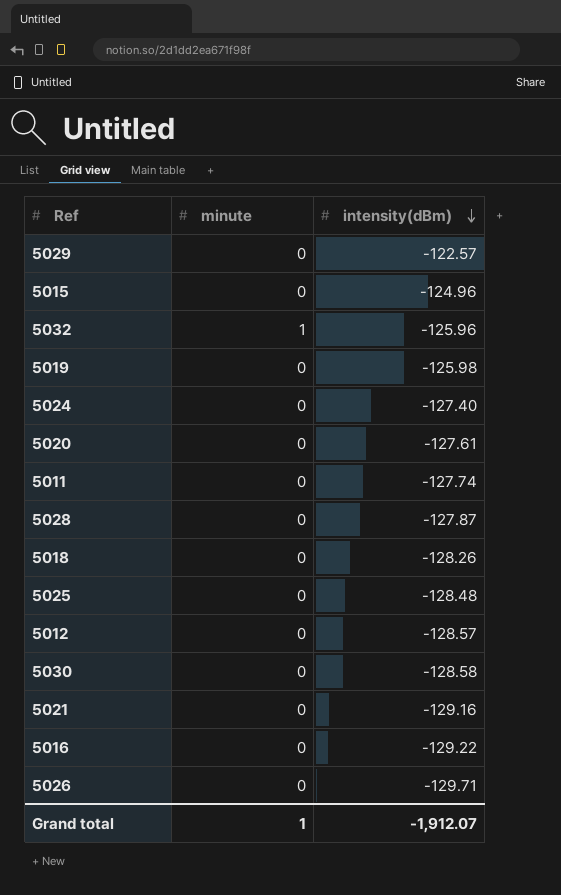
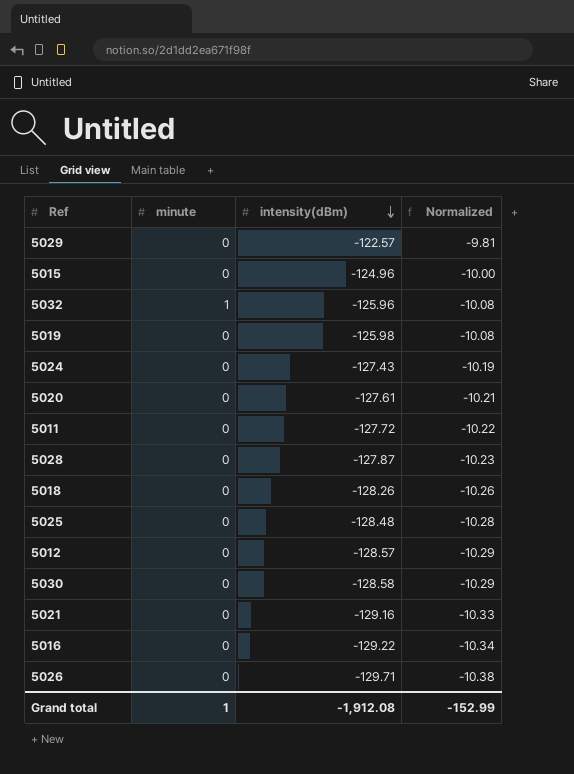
column Normalized | formula: none -> [intensity(dBm)] * 0.08
5024 | intensity(dBm): -127.40 -> -127.43
5011 | intensity(dBm): -127.74 -> -127.72
Grand total | intensity(dBm): -1,912.07 -> -1,912.08

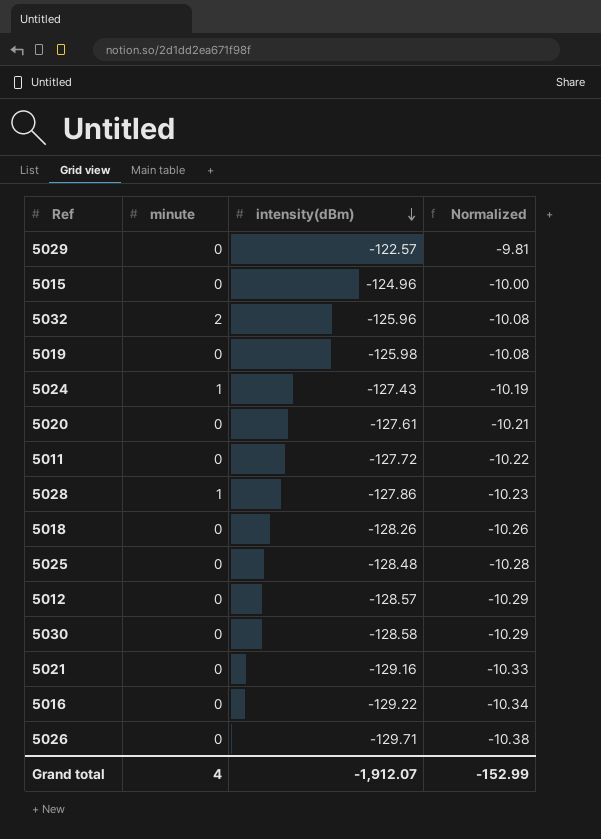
5032 | minute: 1 -> 2
5024 | minute: 0 -> 1
5028 | minute: 0 -> 1
5028 | intensity(dBm): -127.87 -> -127.86
Grand total | minute: 1 -> 4
Grand total | intensity(dBm): -1,912.08 -> -1,912.07

